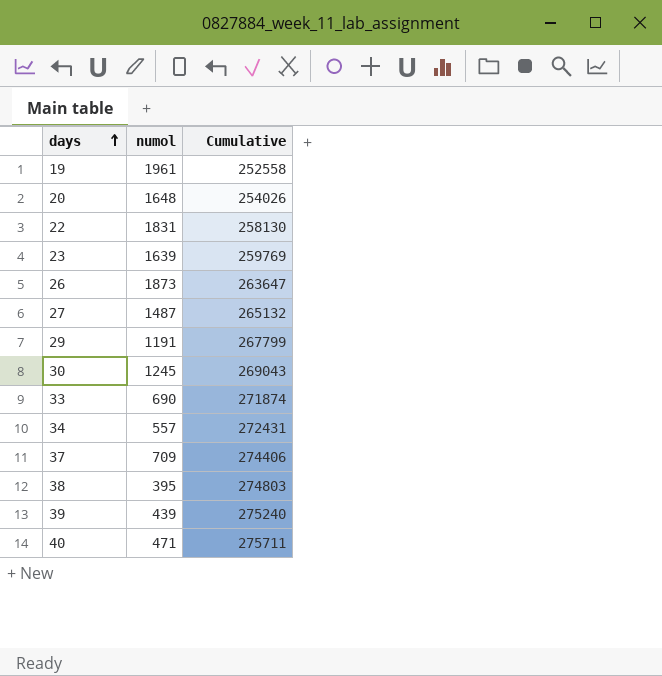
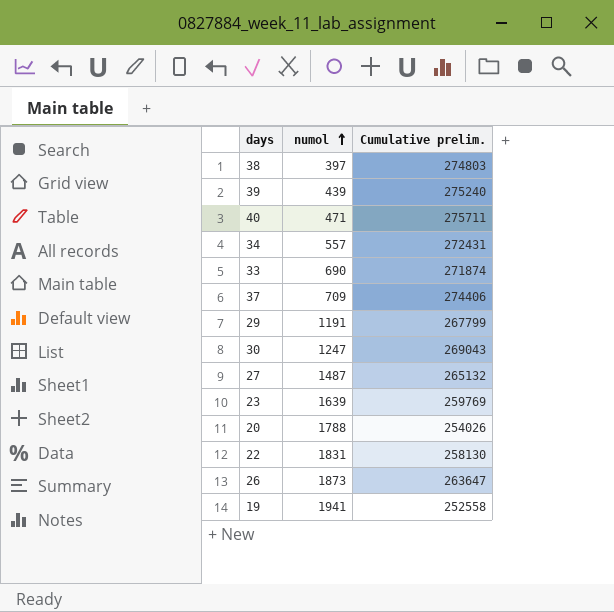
row order: days ascending -> numol ascending
column name: Cumulative -> Cumulative prelim.
38 | numol: 395 -> 397
30 | numol: 1245 -> 1247
20 | numol: 1648 -> 1788
19 | numol: 1961 -> 1941

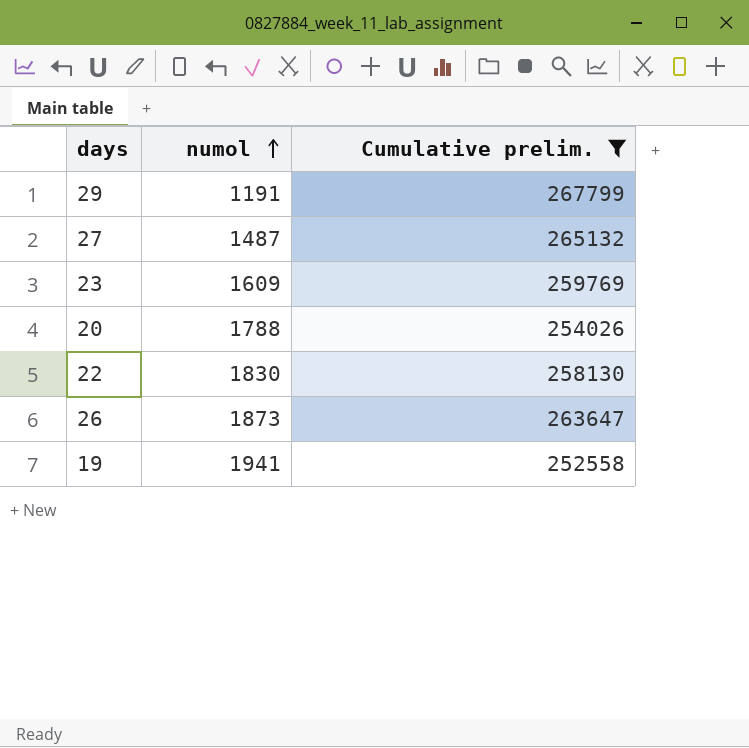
filter: none -> Cumulative prelim. <= 267799
23 | numol: 1639 -> 1609
22 | numol: 1831 -> 1830

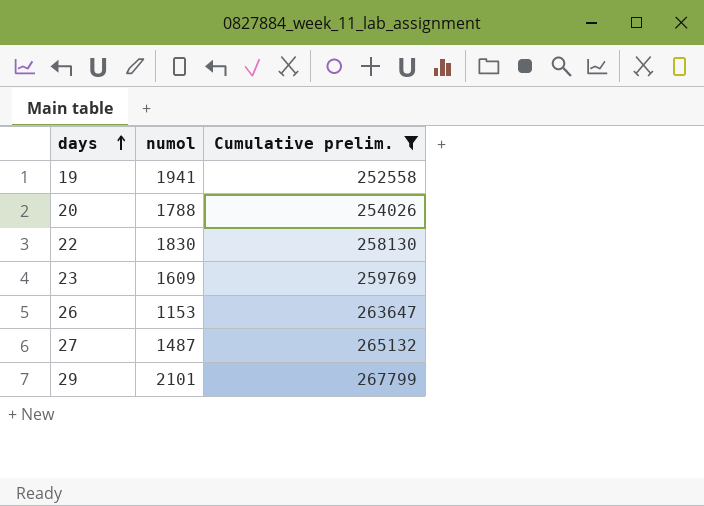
row order: numol ascending -> days ascending
26 | numol: 1873 -> 1153
29 | numol: 1191 -> 2101

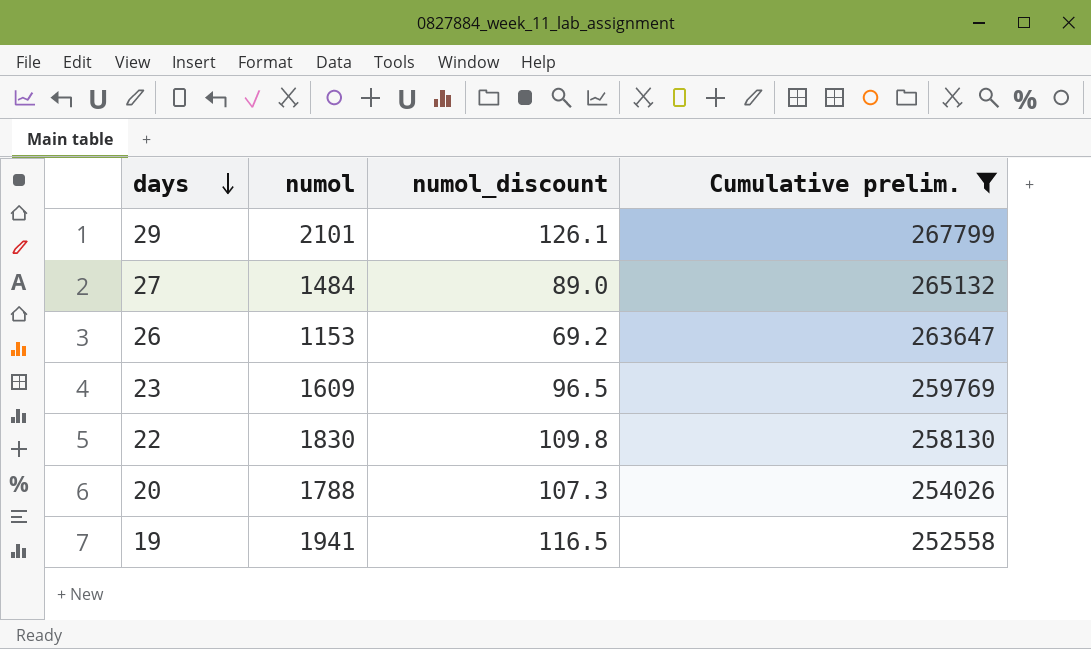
row order: days ascending -> days descending
column numol_discount | formula: none -> [numol] * 0.06
27 | numol: 1487 -> 1484

